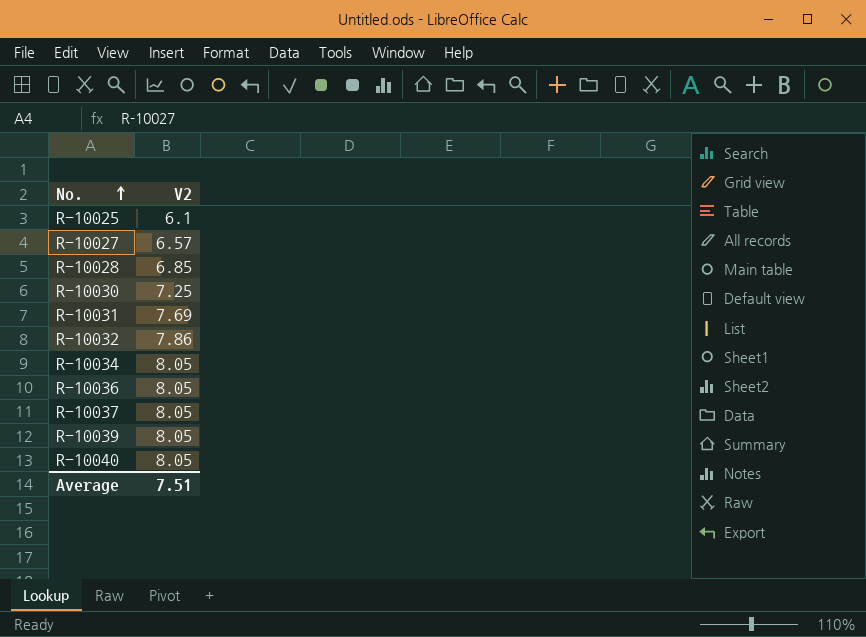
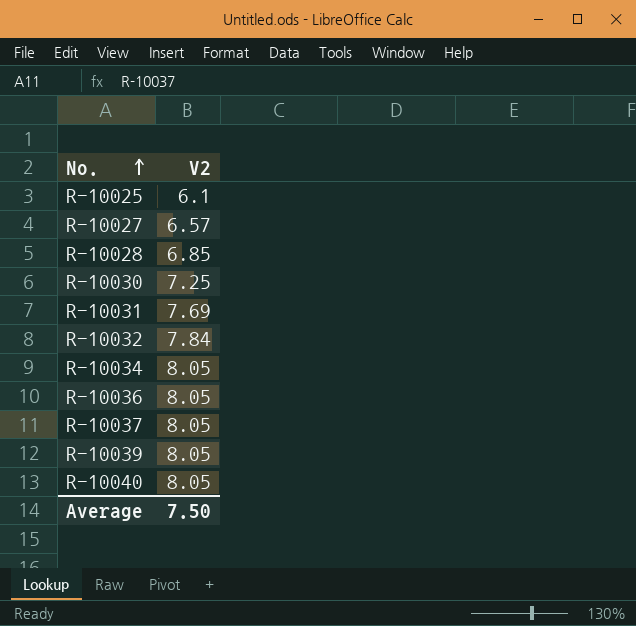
R-10032 | V2: 7.86 -> 7.84
Average | V2: 7.51 -> 7.50

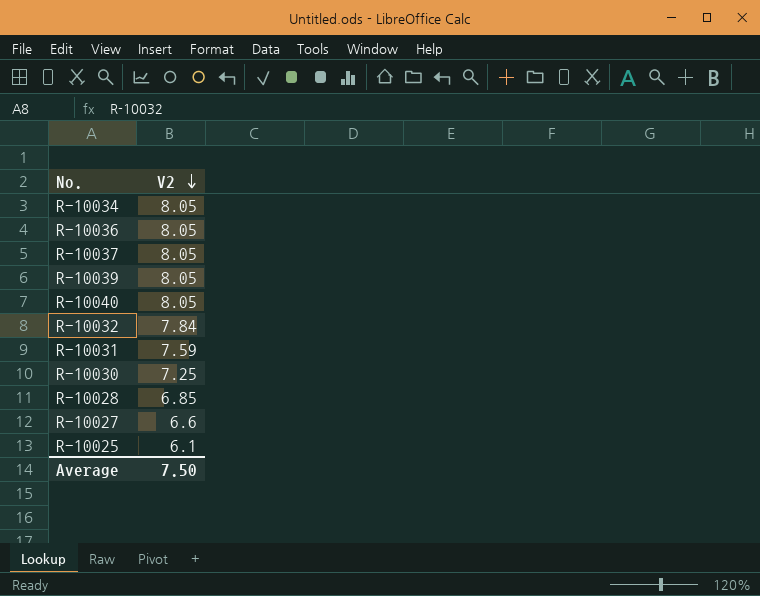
row order: No. ascending -> V2 descending
R-10031 | V2: 7.69 -> 7.59
R-10027 | V2: 6.57 -> 6.6

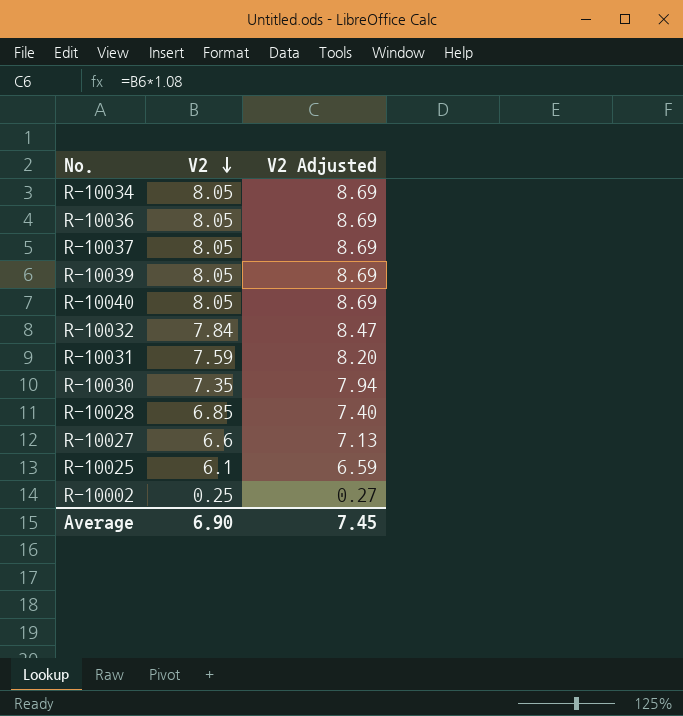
column V2 Adjusted | formula: none -> [V2] * 1.08
R-10030 | V2: 7.25 -> 7.35
row R-10002: none -> 0.25 | 0.27
Average | V2: 7.50 -> 6.90

